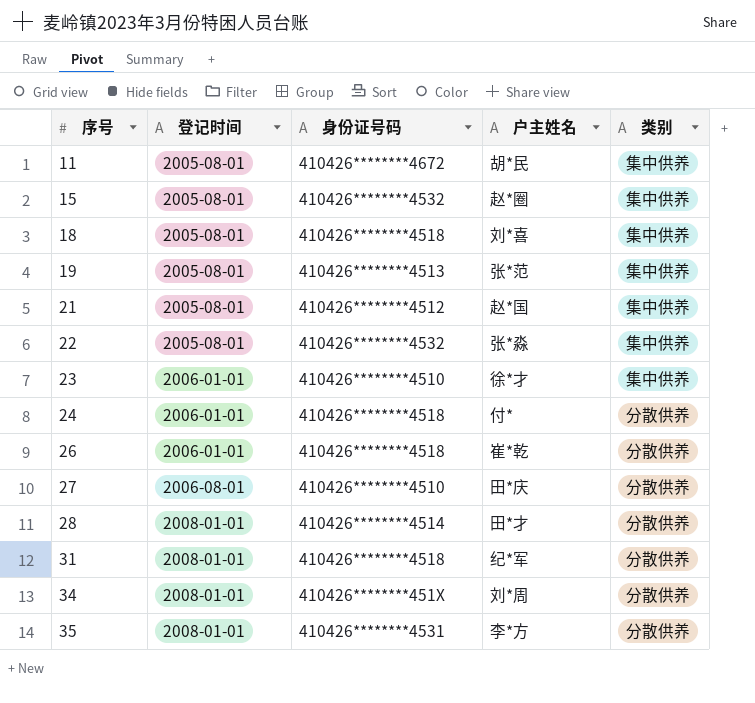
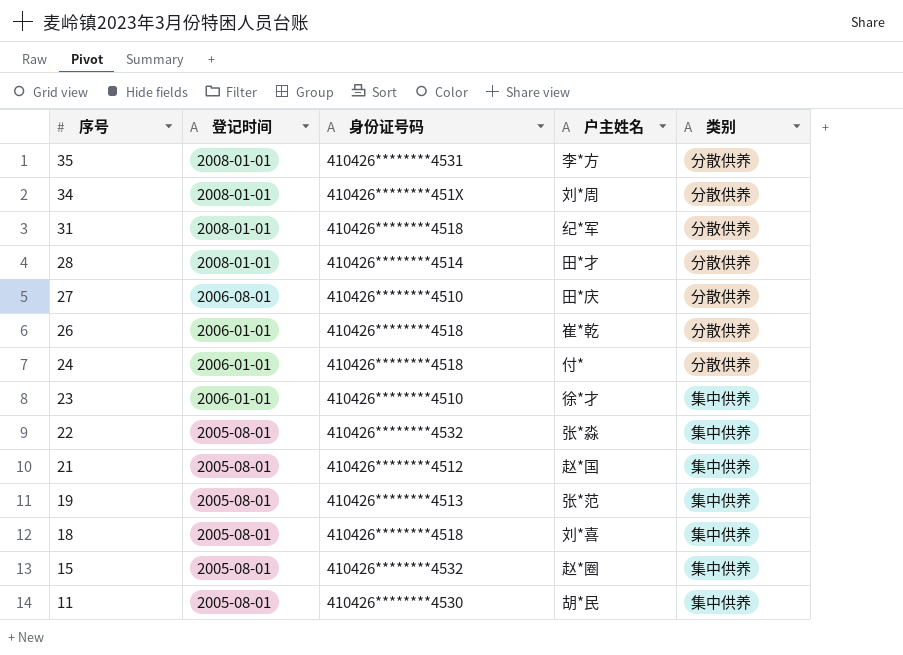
row order: 序号 ascending -> 序号 descending
11 | 身份证号码: 410426********4672 -> 410426********4530

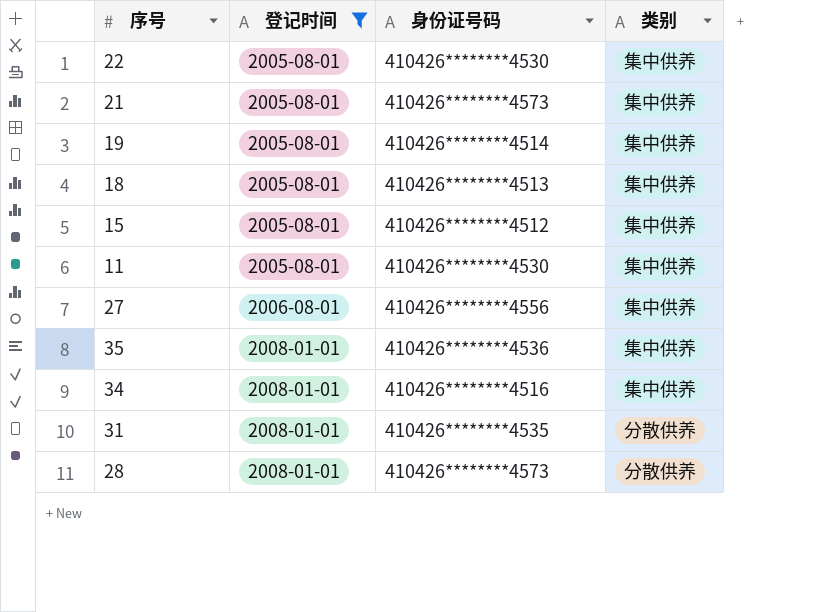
filter: none -> 登记时间 != 2006-01-01
row order: 序号 descending -> 登记时间 ascending
column 户主姓名 | position: 4 -> none
22 | 身份证号码: 410426********4532 -> 410426********4530
21 | 身份证号码: 410426********4512 -> 410426********4573
19 | 身份证号码: 410426********4513 -> 410426********4514
18 | 身份证号码: 410426********4518 -> 410426********4513
15 | 身份证号码: 410426********4532 -> 410426********4512
27 | 身份证号码: 410426********4510 -> 410426********4556
27 | 类别: 分散供养 -> 集中供养
35 | 身份证号码: 410426********4531 -> 410426********4536
35 | 类别: 分散供养 -> 集中供养
34 | 身份证号码: 410426********451X -> 410426********4516
34 | 类别: 分散供养 -> 集中供养
31 | 身份证号码: 410426********4518 -> 410426********4535
28 | 身份证号码: 410426********4514 -> 410426********4573

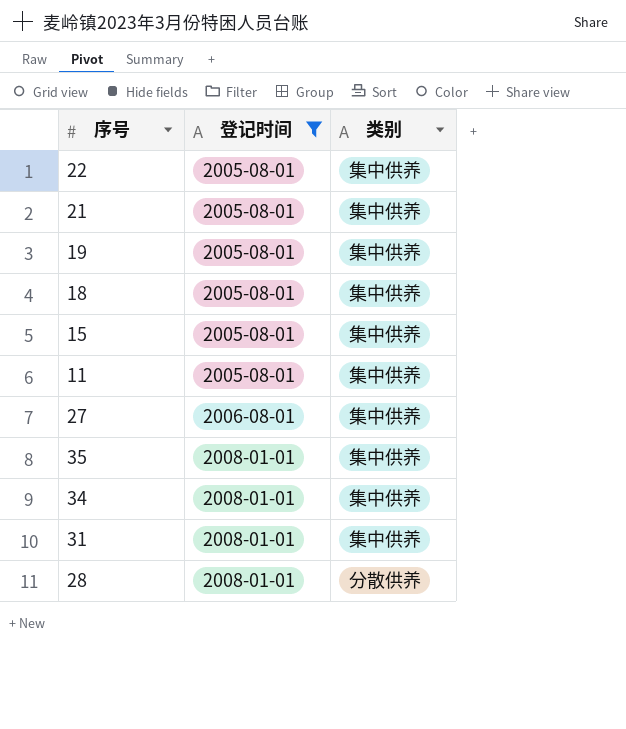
column 身份证号码 | position: 3 -> none
31 | 类别: 分散供养 -> 集中供养

